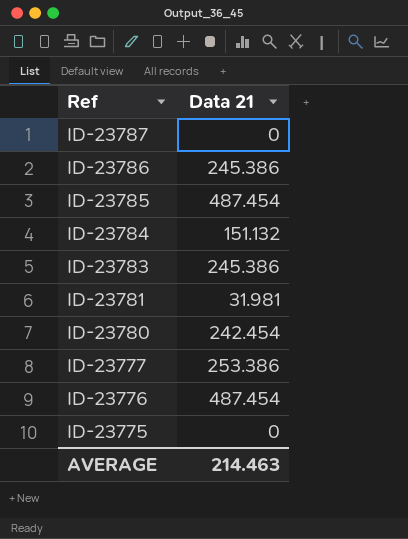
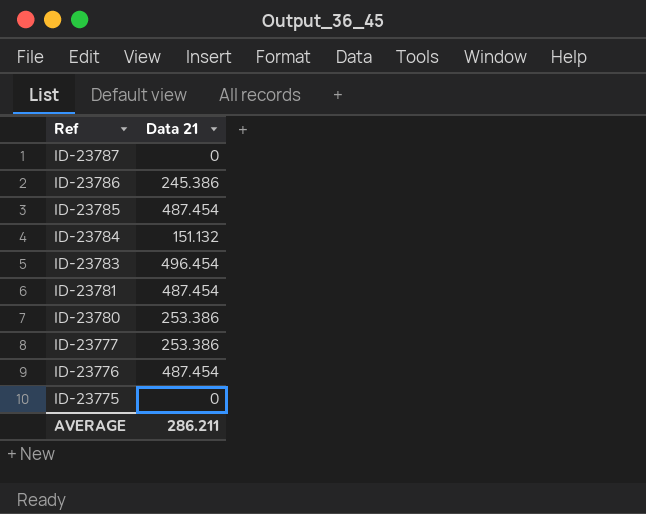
ID-23783 | Data 21: 245.386 -> 496.454
ID-23781 | Data 21: 31.981 -> 487.454
ID-23780 | Data 21: 242.454 -> 253.386
AVERAGE | Data 21: 214.463 -> 286.211

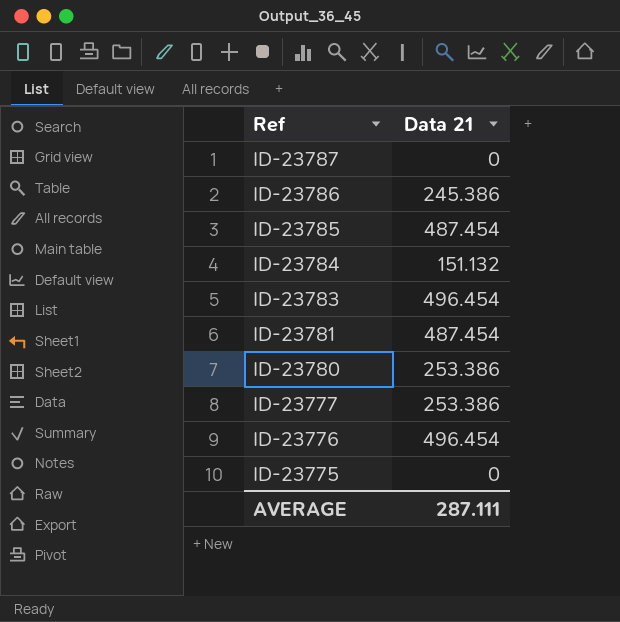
ID-23776 | Data 21: 487.454 -> 496.454
AVERAGE | Data 21: 286.211 -> 287.111

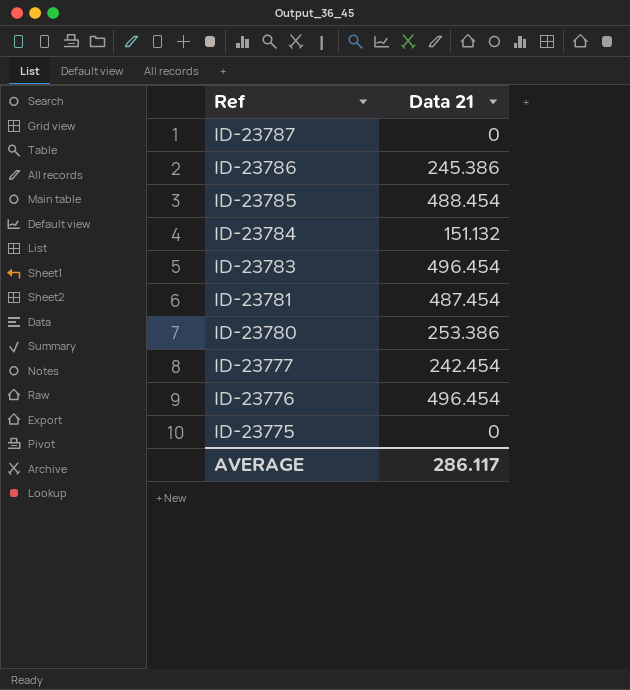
ID-23785 | Data 21: 487.454 -> 488.454
ID-23777 | Data 21: 253.386 -> 242.454
AVERAGE | Data 21: 287.111 -> 286.117

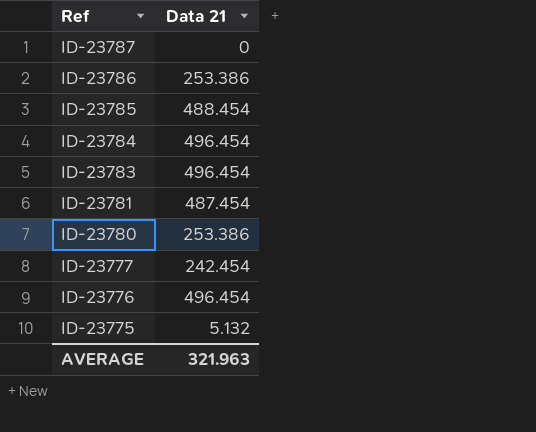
ID-23786 | Data 21: 245.386 -> 253.386
ID-23784 | Data 21: 151.132 -> 496.454
ID-23775 | Data 21: 0 -> 5.132
AVERAGE | Data 21: 286.117 -> 321.963

